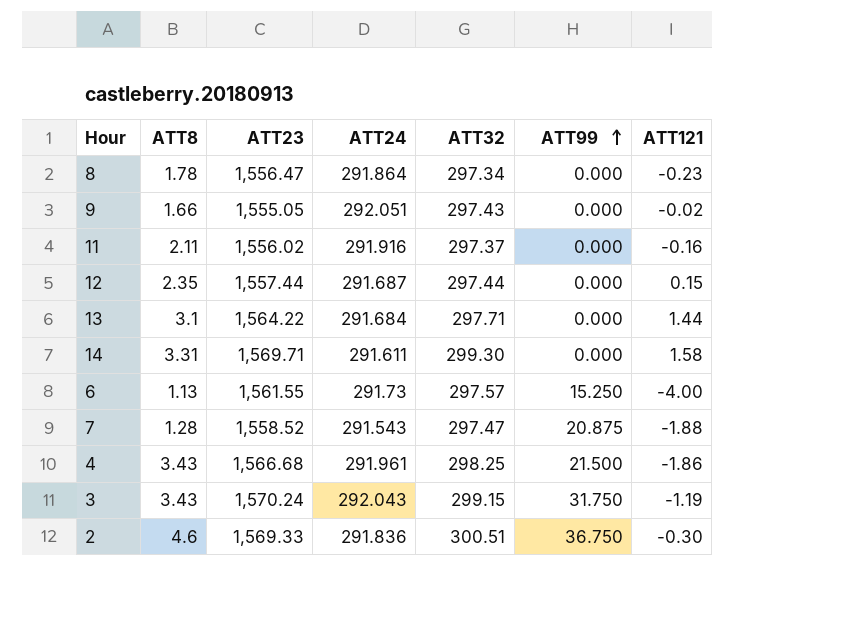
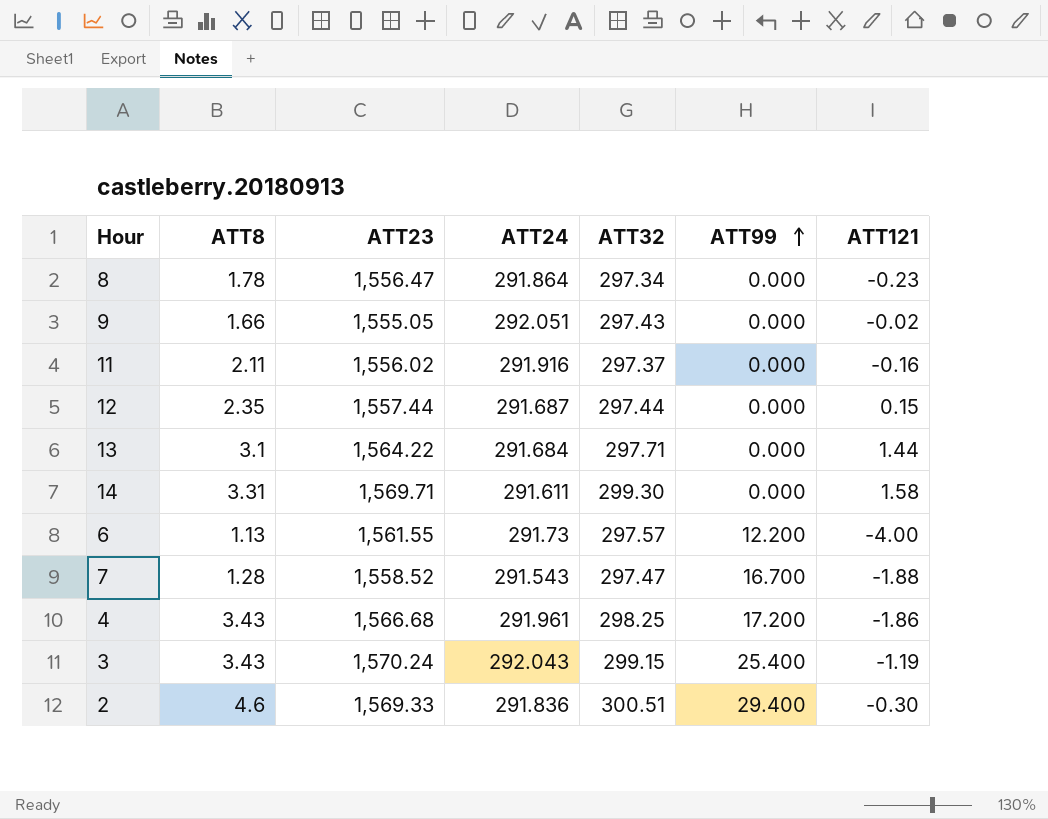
6 | ATT99: 15.250 -> 12.200
7 | ATT99: 20.875 -> 16.700
4 | ATT99: 21.500 -> 17.200
3 | ATT99: 31.750 -> 25.400
2 | ATT99: 36.750 -> 29.400

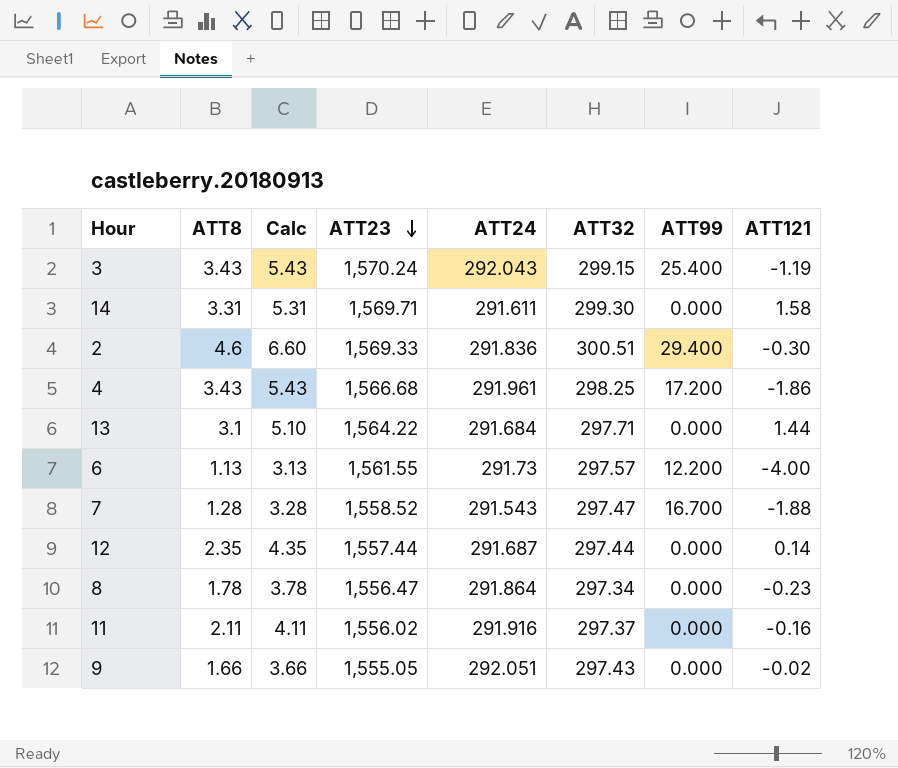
row order: ATT99 ascending -> ATT23 descending
column Calc | formula: none -> [ATT8] + 2
12 | ATT121: 0.15 -> 0.14

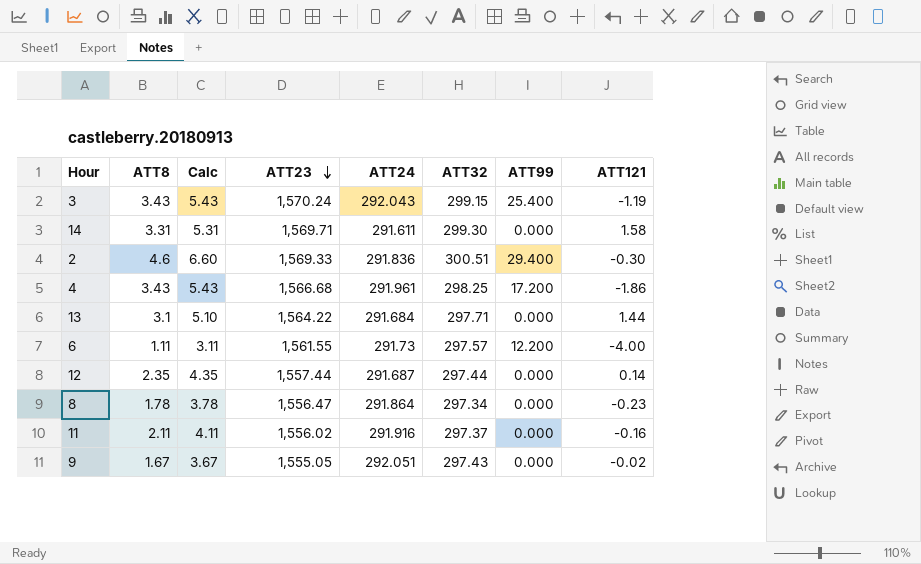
row 7: 1.28 | 3.28 | 1,558.52 | 291.543 | 297.47 | 16.700 | -1.88 -> none
6 | ATT8: 1.13 -> 1.11
6 | Calc: 3.13 -> 3.11
9 | ATT8: 1.66 -> 1.67
9 | Calc: 3.66 -> 3.67

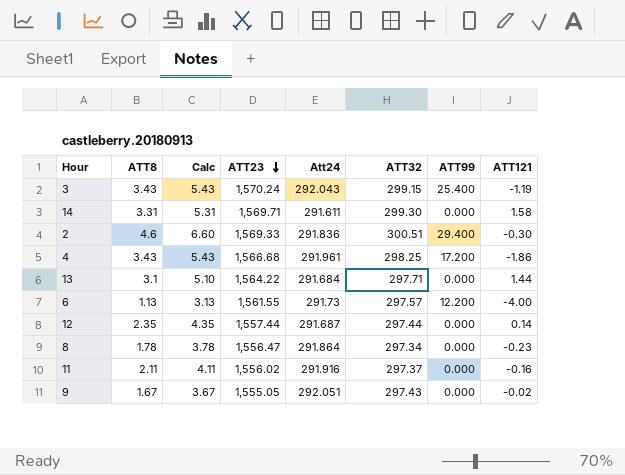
column name: ATT24 -> Att24
6 | ATT8: 1.11 -> 1.13
6 | Calc: 3.11 -> 3.13

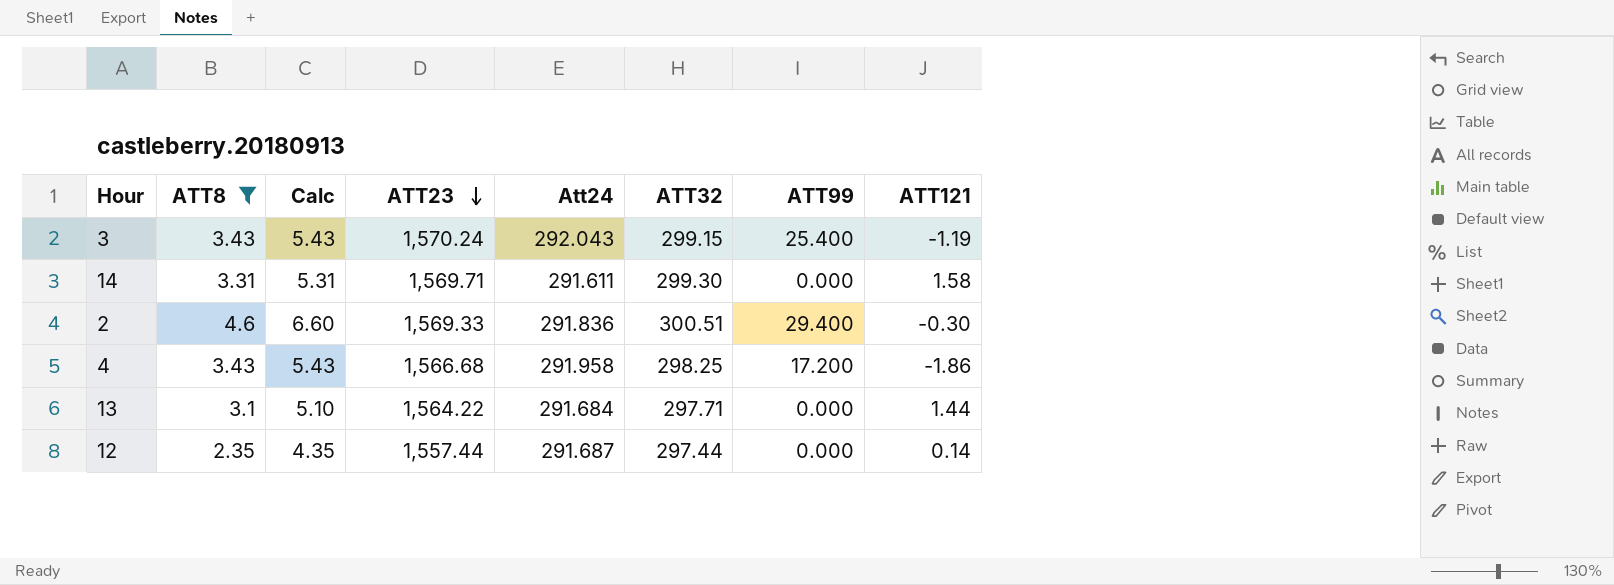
filter: none -> ATT8 >= 2.35
4 | Att24: 291.961 -> 291.958

